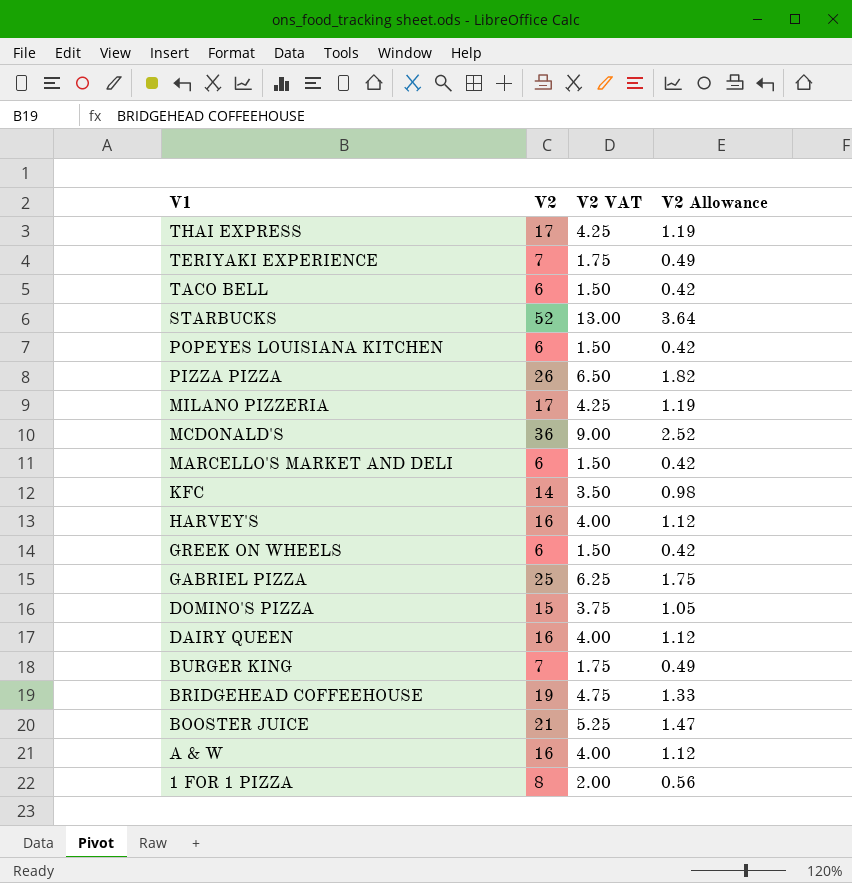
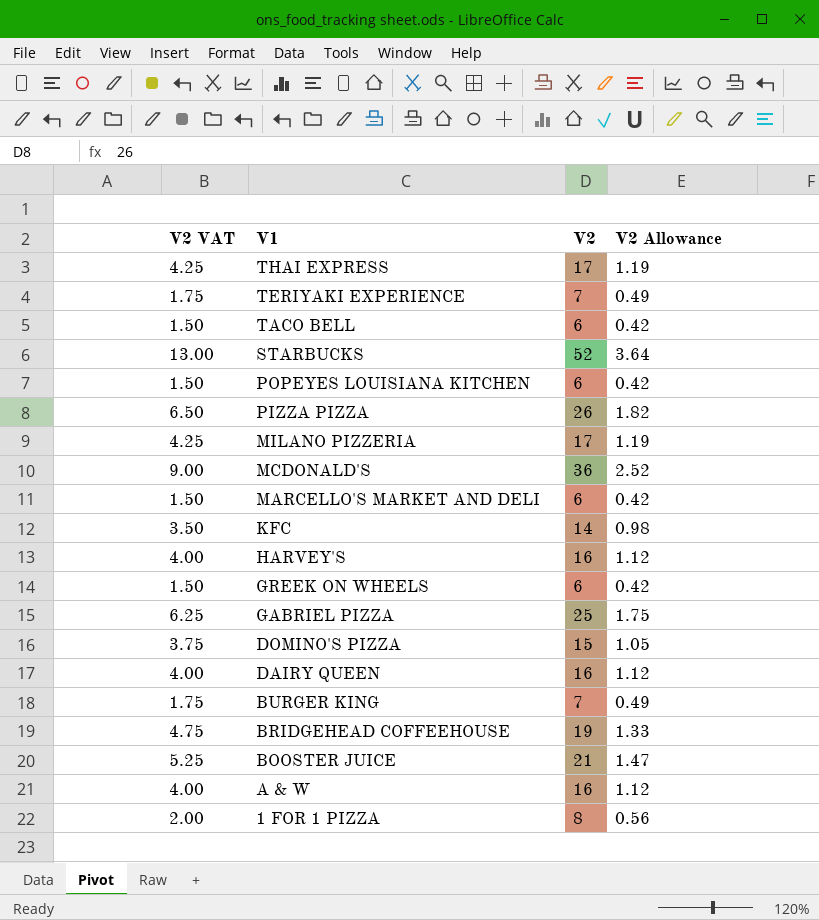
column V2 VAT | position: 3 -> 1

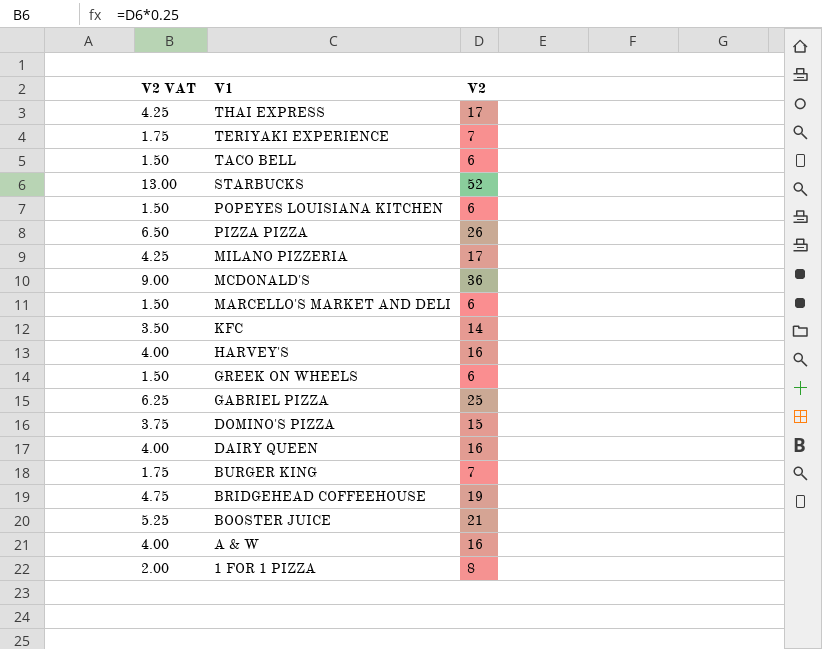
column V2 Allowance | formula: [V2] * 0.07 -> none

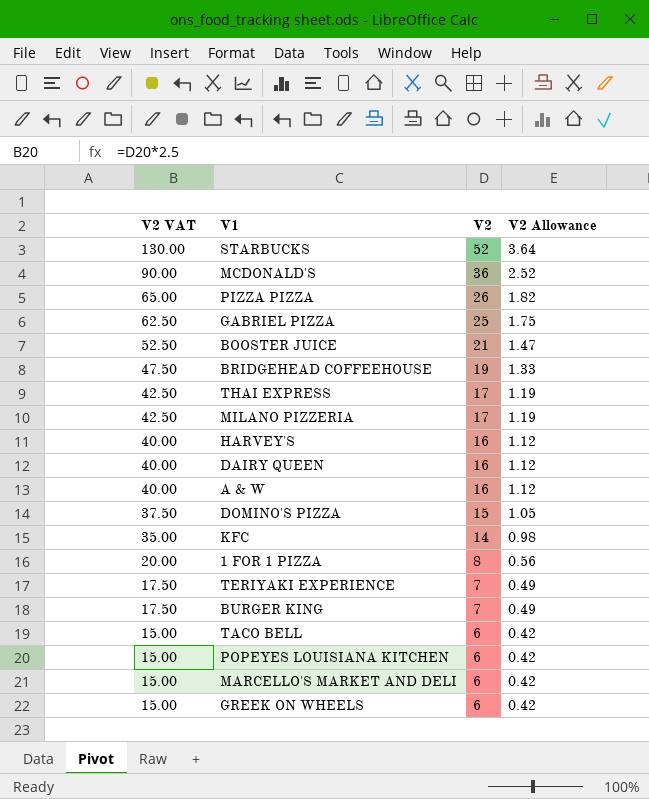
row order: V1 descending -> V2 VAT descending
column V2 VAT | formula: [V2] * 0.25 -> [V2] * 2.5
column V2 Allowance | formula: none -> [V2] * 0.07

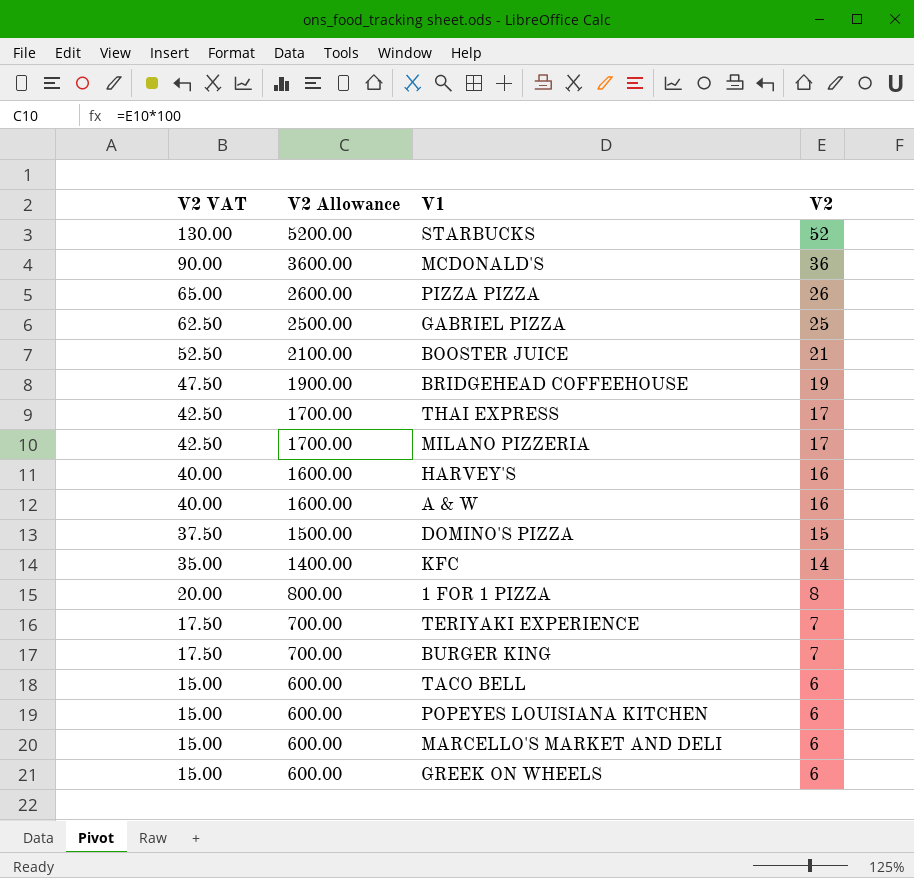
column V2 Allowance | formula: [V2] * 0.07 -> [V2] * 100
column V2 Allowance | position: 4 -> 2
row DAIRY QUEEN: 40.00 | 16 | 1.12 -> none

